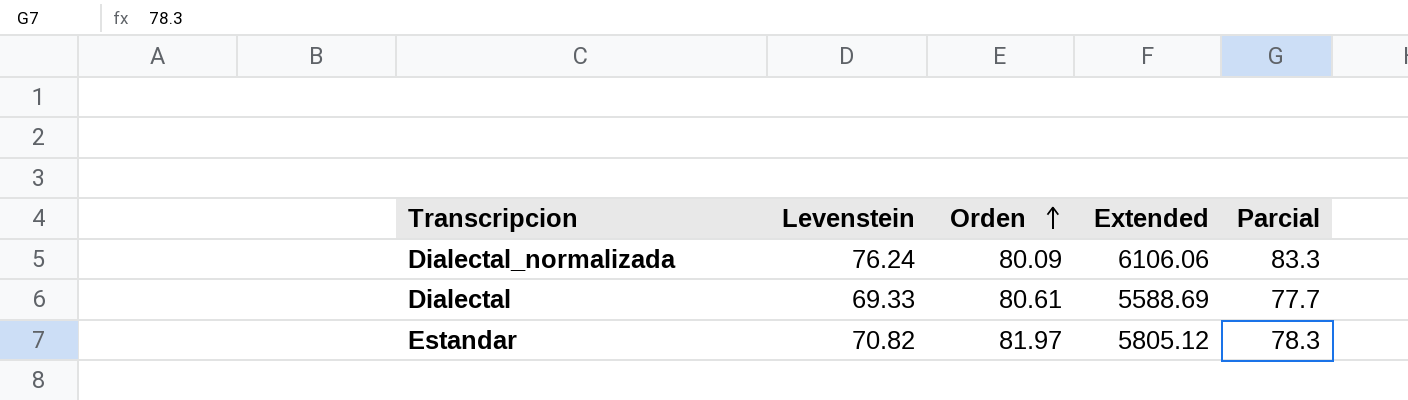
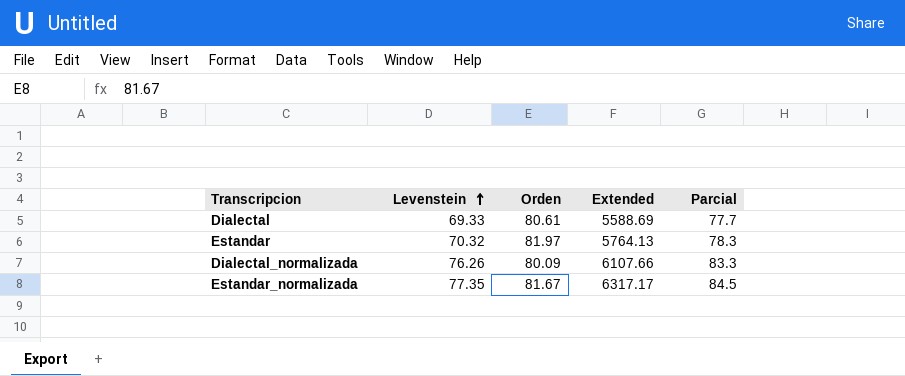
row order: Orden ascending -> Levenstein ascending
Estandar | Levenstein: 70.82 -> 70.32
Estandar | Extended: 5805.12 -> 5764.13
Dialectal_normalizada | Levenstein: 76.24 -> 76.26
Dialectal_normalizada | Extended: 6106.06 -> 6107.66
row Estandar_normalizada: none -> 77.35 | 81.67 | 6317.17 | 84.5

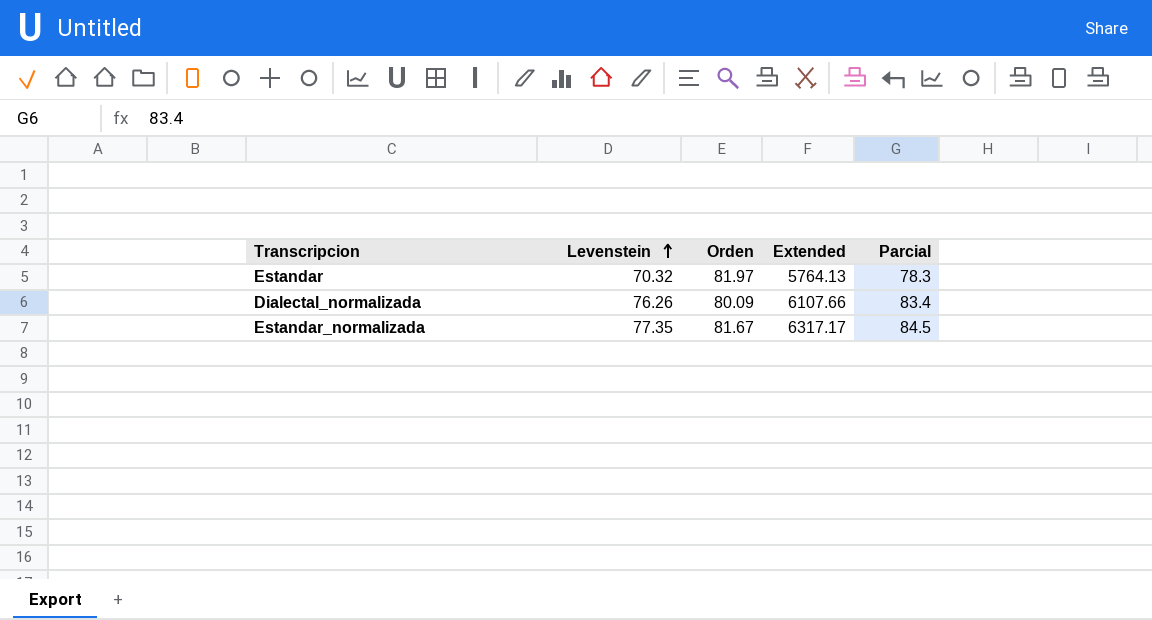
row Dialectal: 69.33 | 80.61 | 5588.69 | 77.7 -> none
Dialectal_normalizada | Parcial: 83.3 -> 83.4

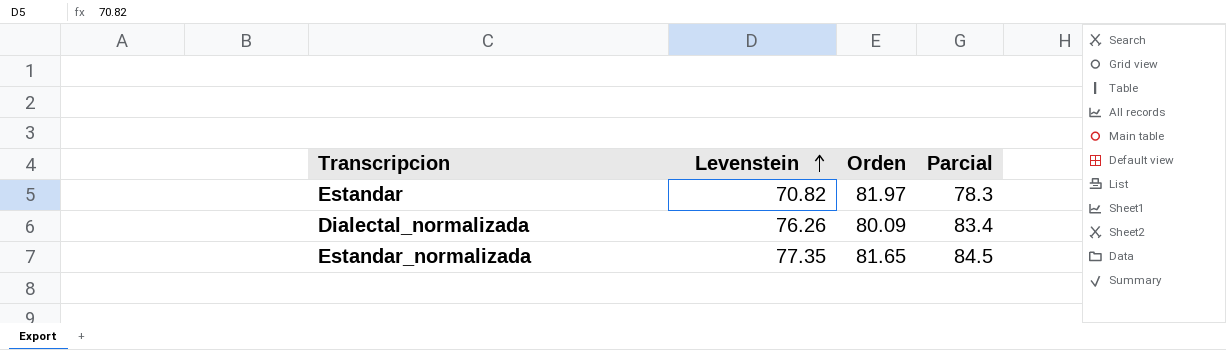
column Extended | formula: [Levenstein] * [Orden] -> none
Estandar | Levenstein: 70.32 -> 70.82
Estandar_normalizada | Orden: 81.67 -> 81.65

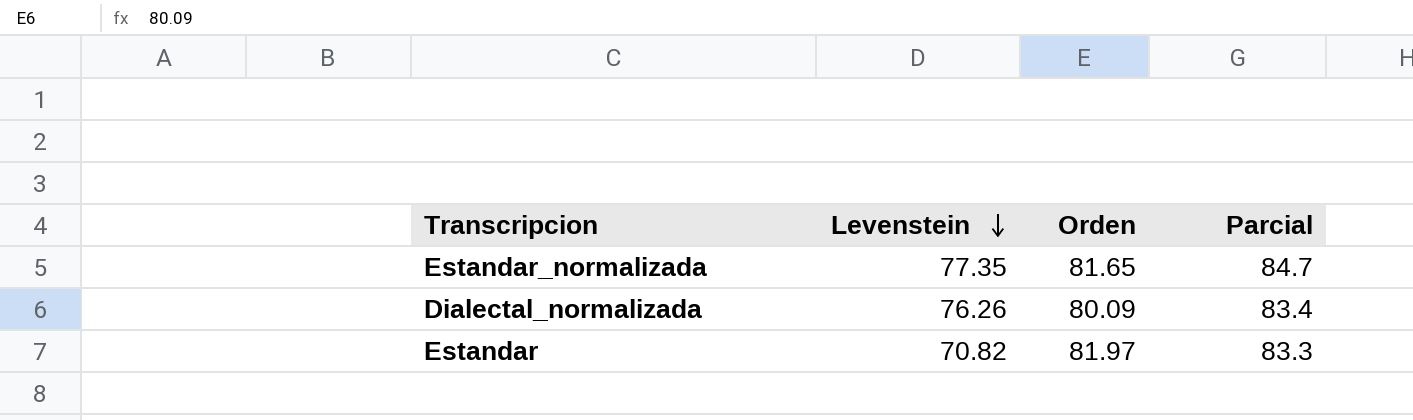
row order: Levenstein ascending -> Levenstein descending
Estandar_normalizada | Parcial: 84.5 -> 84.7
Estandar | Parcial: 78.3 -> 83.3

